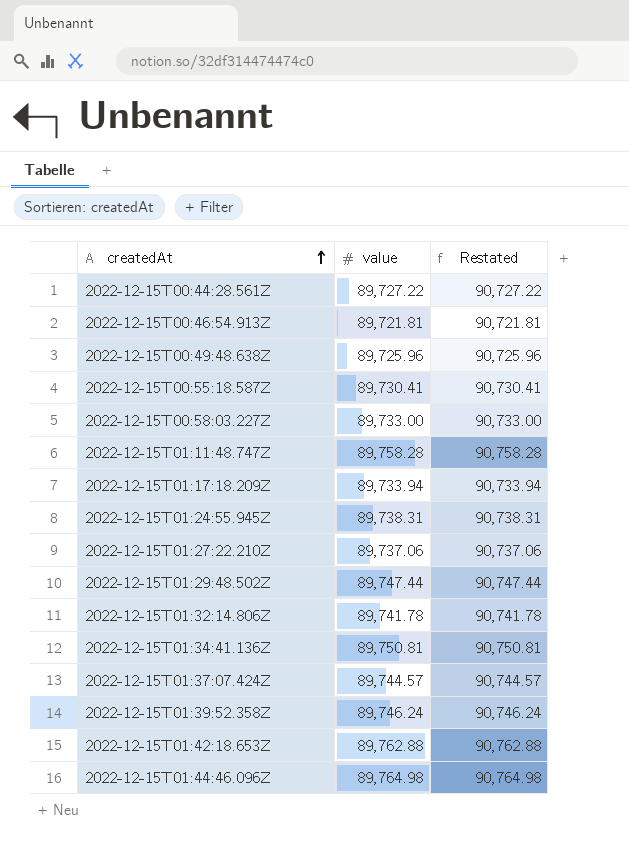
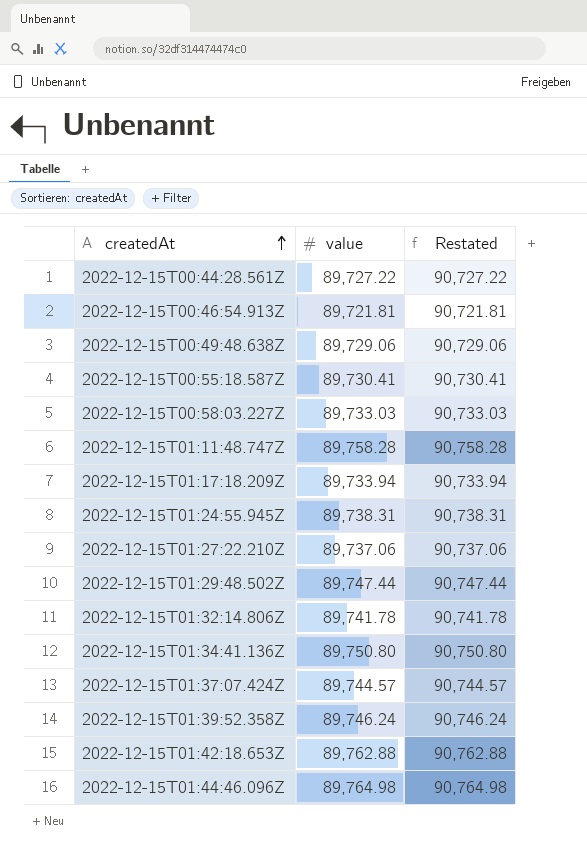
2022-12-15T00:49:48.638Z | value: 89,725.96 -> 89,729.06
2022-12-15T00:49:48.638Z | Restated: 90,725.96 -> 90,729.06
2022-12-15T00:58:03.227Z | value: 89,733.00 -> 89,733.03
2022-12-15T00:58:03.227Z | Restated: 90,733.00 -> 90,733.03
2022-12-15T01:34:41.136Z | value: 89,750.81 -> 89,750.80
2022-12-15T01:34:41.136Z | Restated: 90,750.81 -> 90,750.80

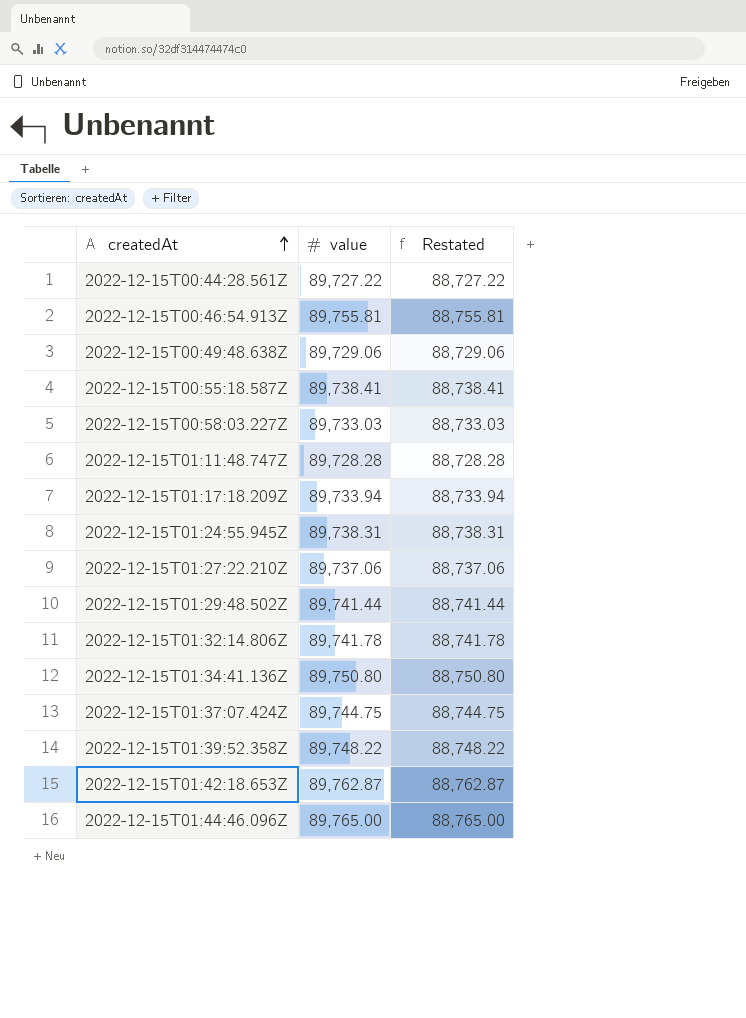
column Restated | formula: [value] + 1000 -> [value] - 1000
2022-12-15T00:46:54.913Z | value: 89,721.81 -> 89,755.81
2022-12-15T00:55:18.587Z | value: 89,730.41 -> 89,738.41
2022-12-15T01:11:48.747Z | value: 89,758.28 -> 89,728.28
2022-12-15T01:29:48.502Z | value: 89,747.44 -> 89,741.44
2022-12-15T01:37:07.424Z | value: 89,744.57 -> 89,744.75
2022-12-15T01:39:52.358Z | value: 89,746.24 -> 89,748.22
2022-12-15T01:42:18.653Z | value: 89,762.88 -> 89,762.87
2022-12-15T01:44:46.096Z | value: 89,764.98 -> 89,765.00

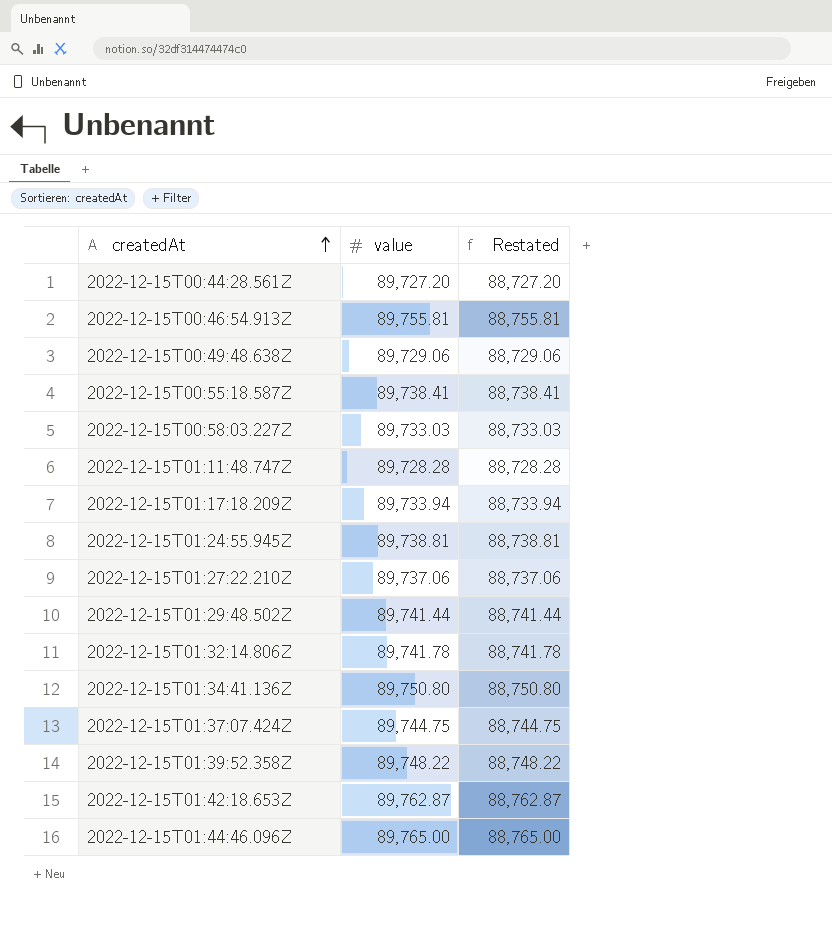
2022-12-15T00:44:28.561Z | value: 89,727.22 -> 89,727.20
2022-12-15T00:44:28.561Z | Restated: 88,727.22 -> 88,727.20
2022-12-15T01:24:55.945Z | value: 89,738.31 -> 89,738.81
2022-12-15T01:24:55.945Z | Restated: 88,738.31 -> 88,738.81

